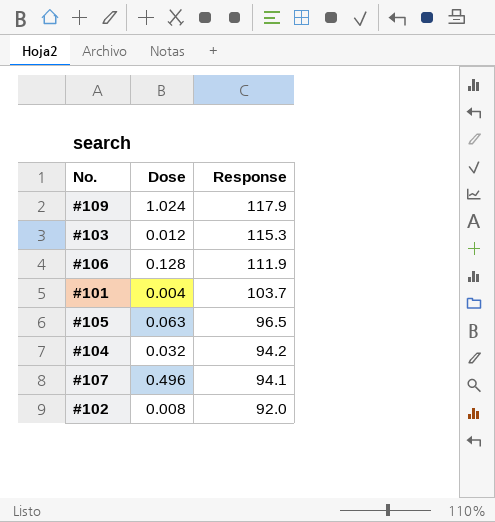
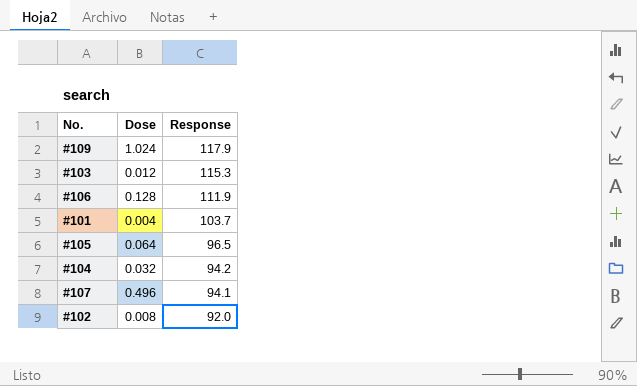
#105 | Dose: 0.063 -> 0.064

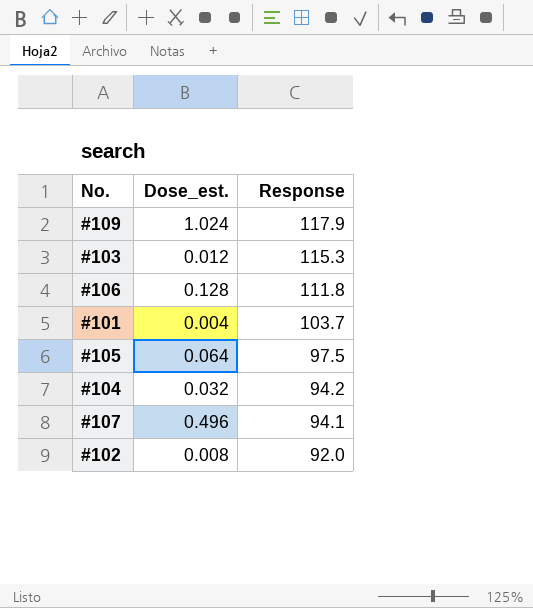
column name: Dose -> Dose_est.
#106 | Response: 111.9 -> 111.8
#105 | Response: 96.5 -> 97.5

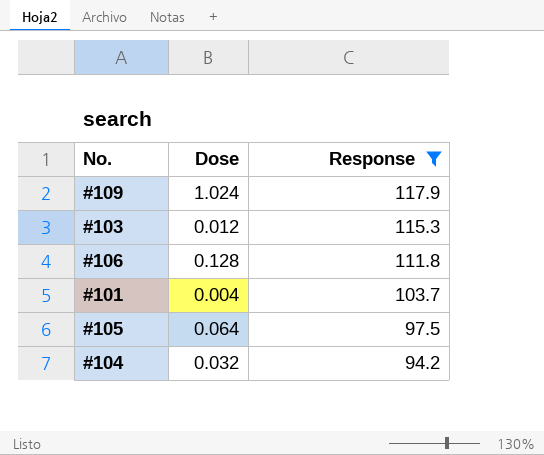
filter: none -> Response >= 94.2
column name: Dose_est. -> Dose

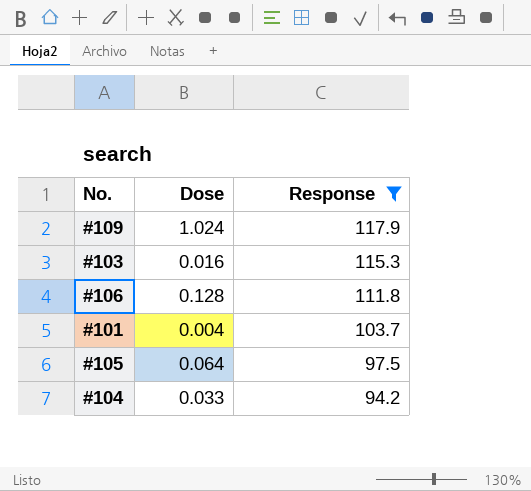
#103 | Dose: 0.012 -> 0.016
#104 | Dose: 0.032 -> 0.033

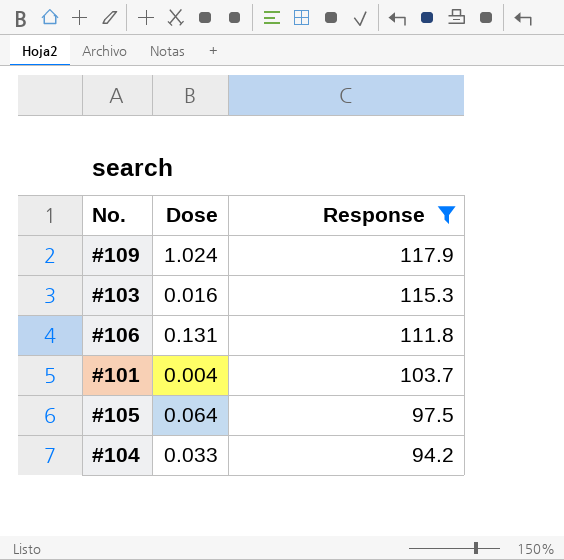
#106 | Dose: 0.128 -> 0.131

